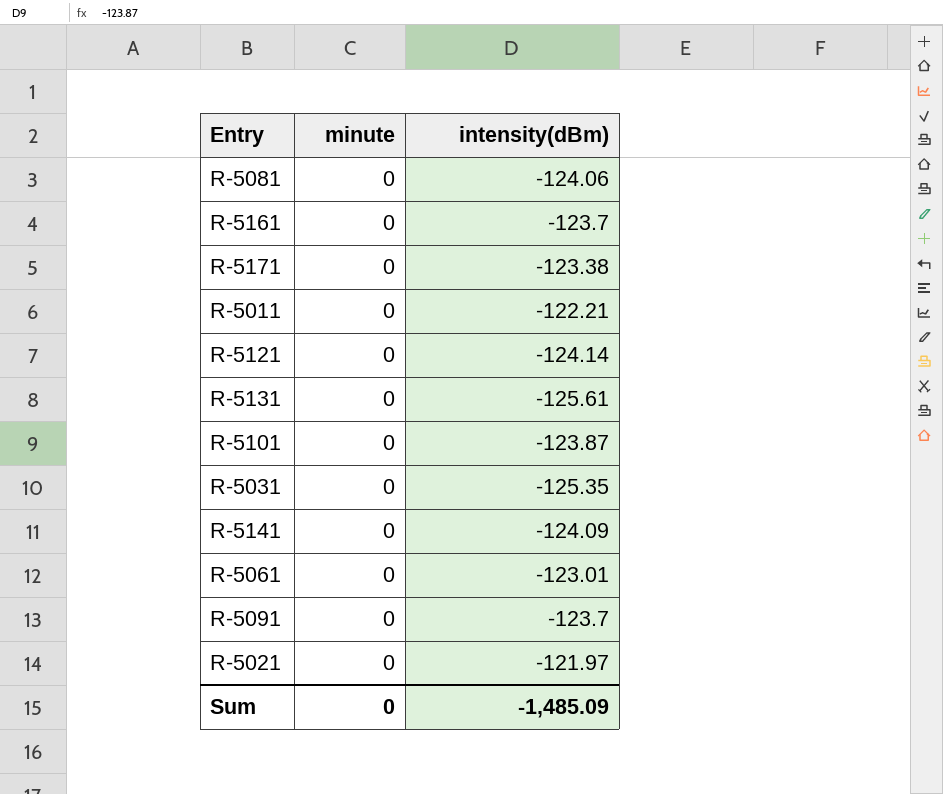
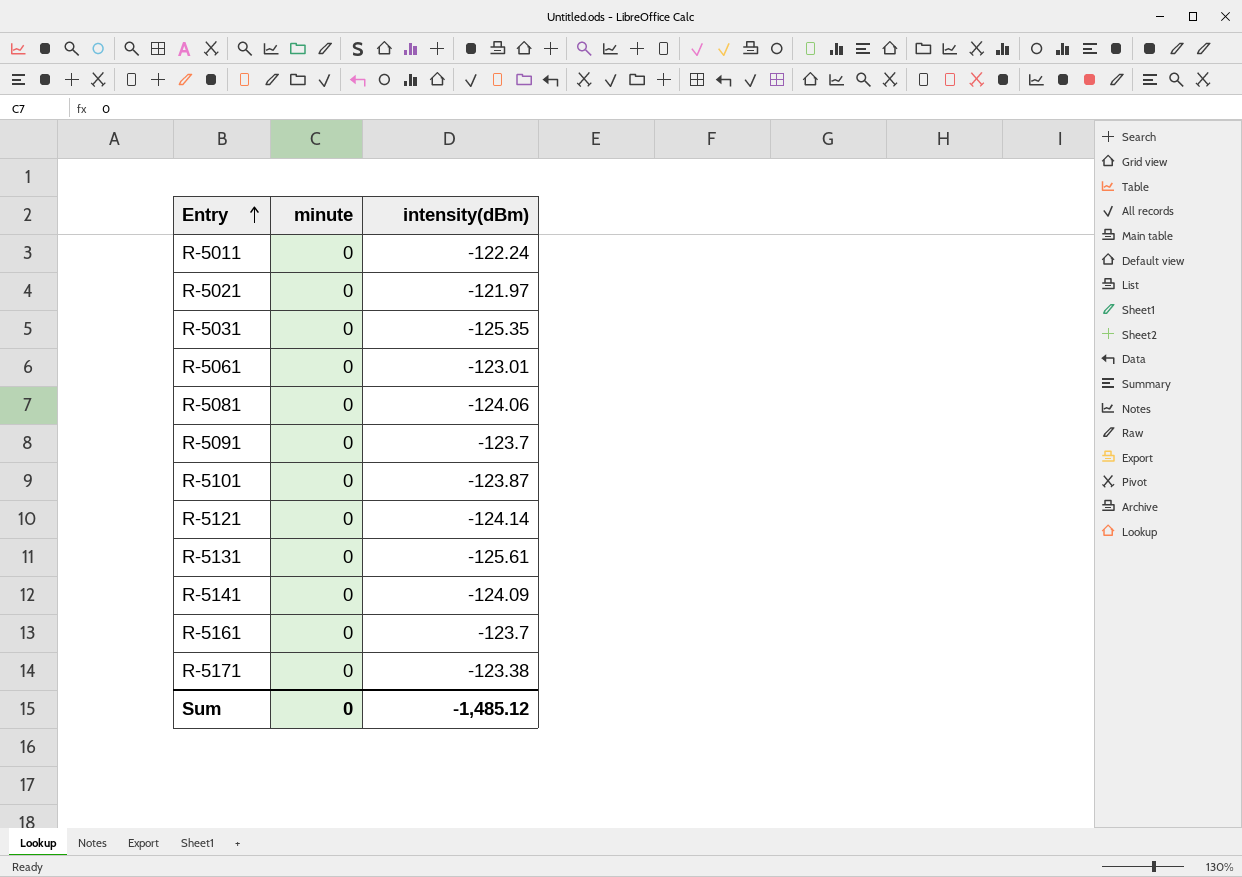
row order: none -> Entry ascending
R-5011 | intensity(dBm): -122.21 -> -122.24
Sum | intensity(dBm): -1,485.09 -> -1,485.12

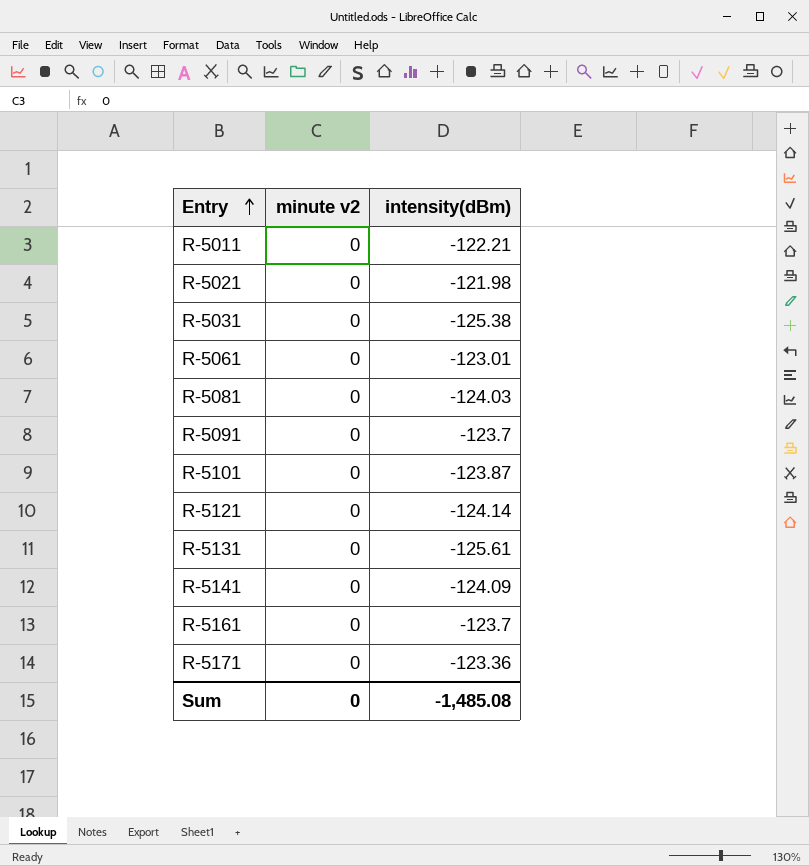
column name: minute -> minute v2
R-5011 | intensity(dBm): -122.24 -> -122.21
R-5021 | intensity(dBm): -121.97 -> -121.98
R-5031 | intensity(dBm): -125.35 -> -125.38
R-5081 | intensity(dBm): -124.06 -> -124.03
R-5171 | intensity(dBm): -123.38 -> -123.36
Sum | intensity(dBm): -1,485.12 -> -1,485.08

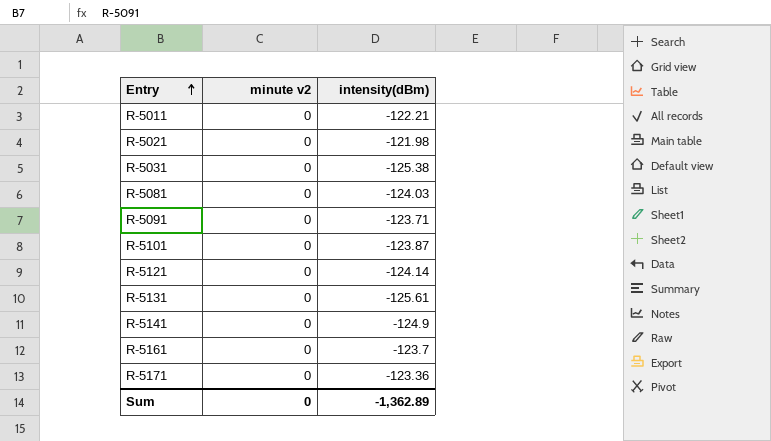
row R-5061: 0 | -123.01 -> none
R-5091 | intensity(dBm): -123.7 -> -123.71
R-5141 | intensity(dBm): -124.09 -> -124.9
Sum | intensity(dBm): -1,485.08 -> -1,362.89

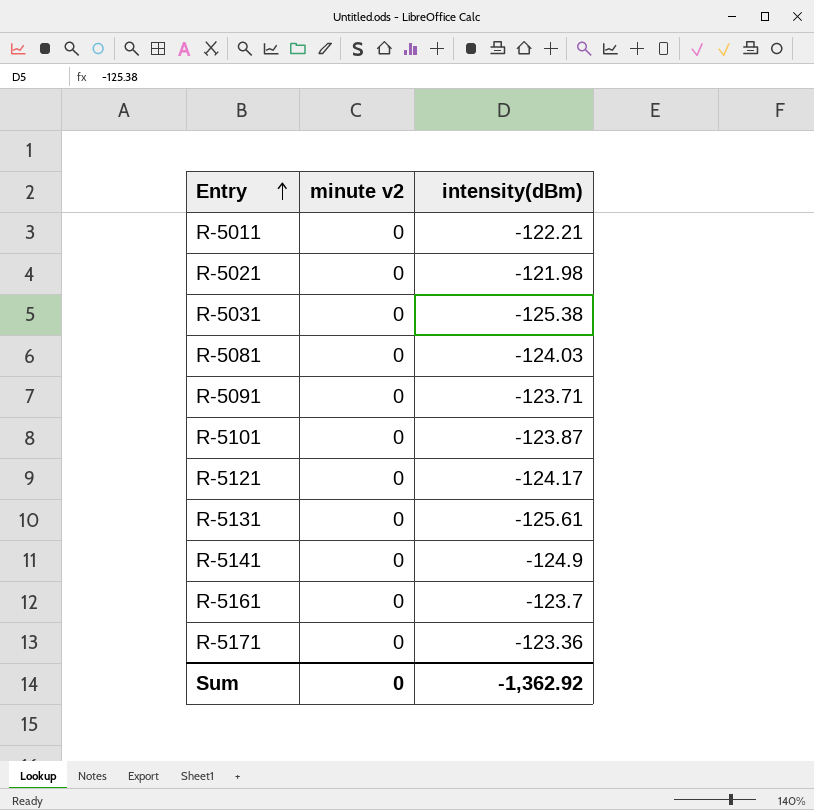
R-5121 | intensity(dBm): -124.14 -> -124.17
Sum | intensity(dBm): -1,362.89 -> -1,362.92

